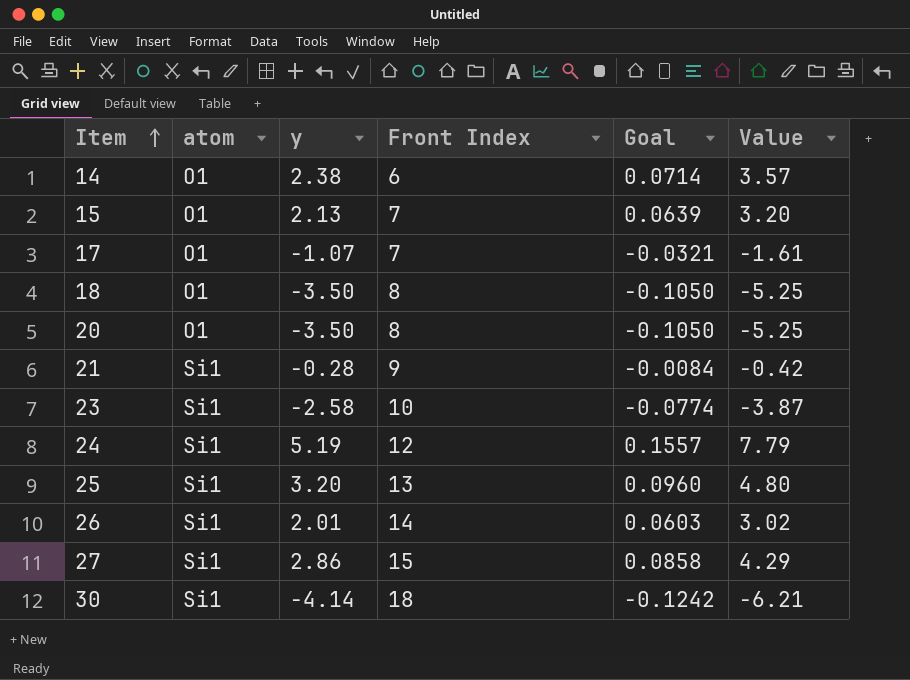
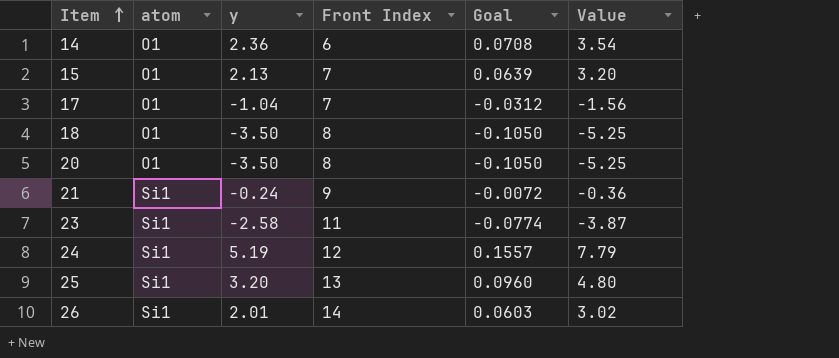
row 27: Si1 | 2.86 | 15 | 0.0858 | 4.29 -> none
row 30: Si1 | -4.14 | 18 | -0.1242 | -6.21 -> none
14 | y: 2.38 -> 2.36
14 | Goal: 0.0714 -> 0.0708
14 | Value: 3.57 -> 3.54
17 | y: -1.07 -> -1.04
17 | Goal: -0.0321 -> -0.0312
17 | Value: -1.61 -> -1.56
21 | y: -0.28 -> -0.24
21 | Goal: -0.0084 -> -0.0072
21 | Value: -0.42 -> -0.36
23 | Front Index: 10 -> 11

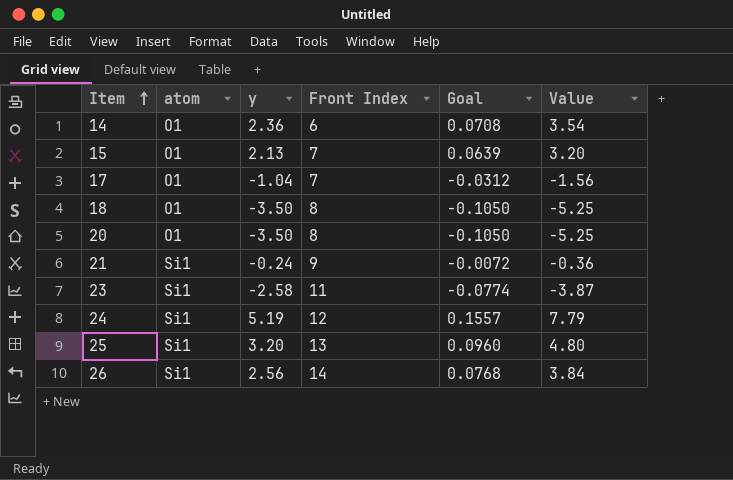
26 | y: 2.01 -> 2.56
26 | Goal: 0.0603 -> 0.0768
26 | Value: 3.02 -> 3.84

